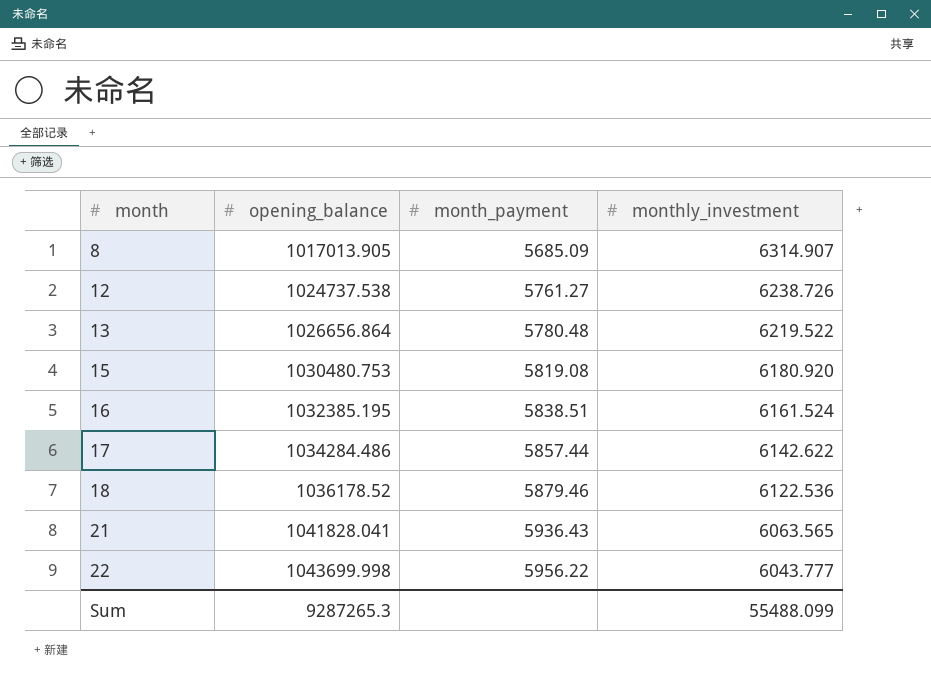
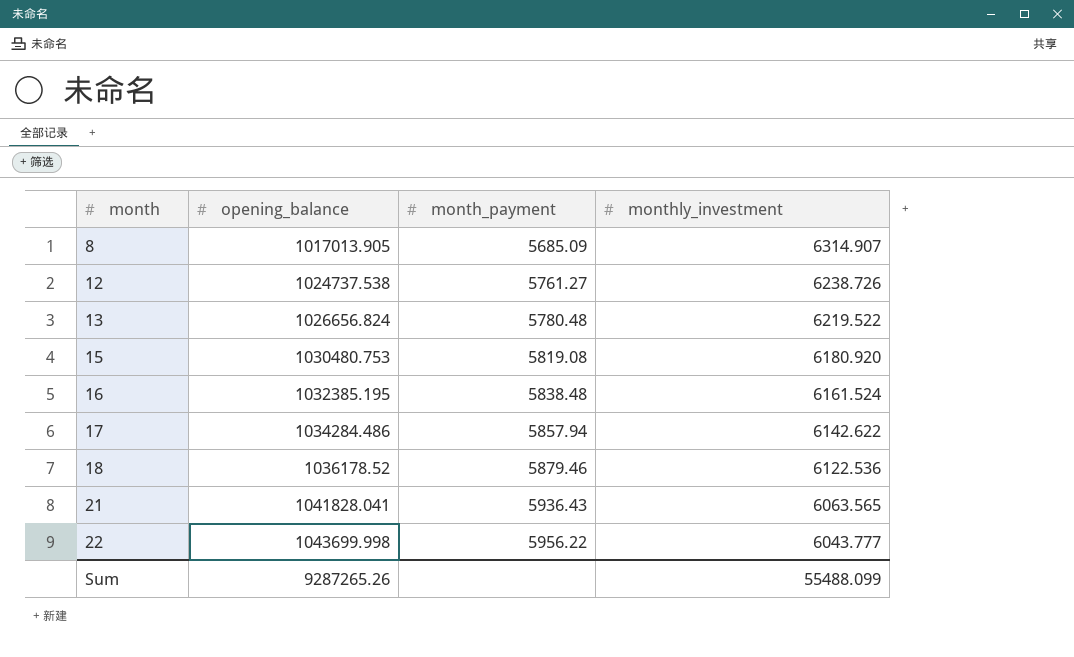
13 | opening_balance: 1026656.864 -> 1026656.824
16 | month_payment: 5838.51 -> 5838.48
17 | month_payment: 5857.44 -> 5857.94
Sum | opening_balance: 9287265.3 -> 9287265.26

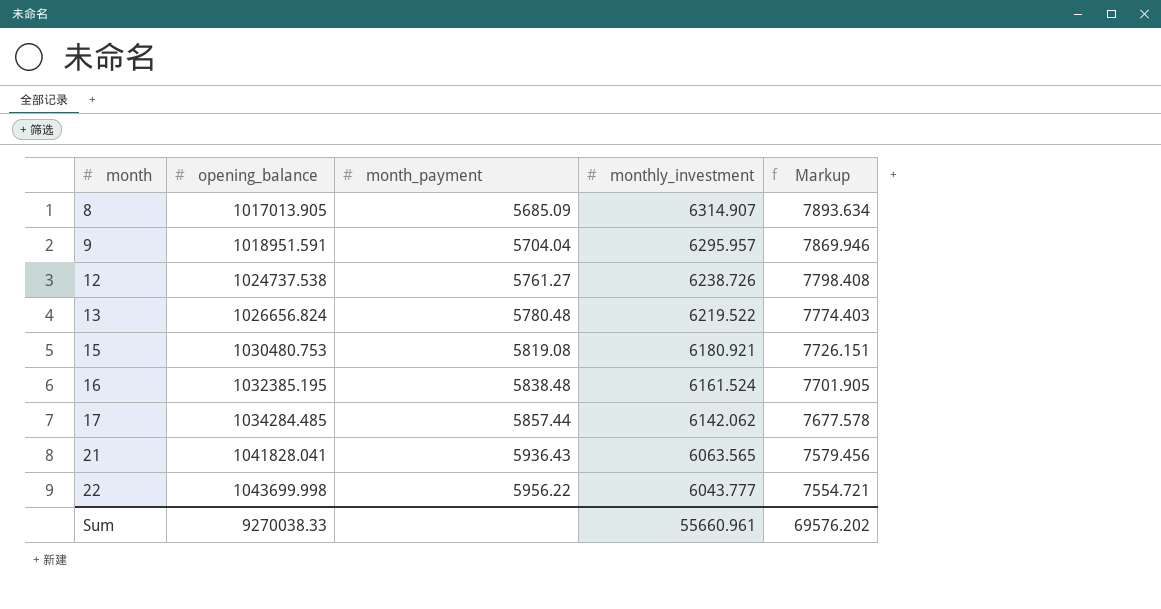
column Markup | formula: none -> [monthly_investment] * 1.25
row 18: 1036178.52 | 5879.46 | 6122.536 -> none
row 9: none -> 1018951.591 | 5704.04 | 6295.957 | 7869.946
15 | monthly_investment: 6180.920 -> 6180.921
17 | opening_balance: 1034284.486 -> 1034284.485
17 | month_payment: 5857.94 -> 5857.44
17 | monthly_investment: 6142.622 -> 6142.062
Sum | opening_balance: 9287265.26 -> 9270038.33
Sum | monthly_investment: 55488.099 -> 55660.961

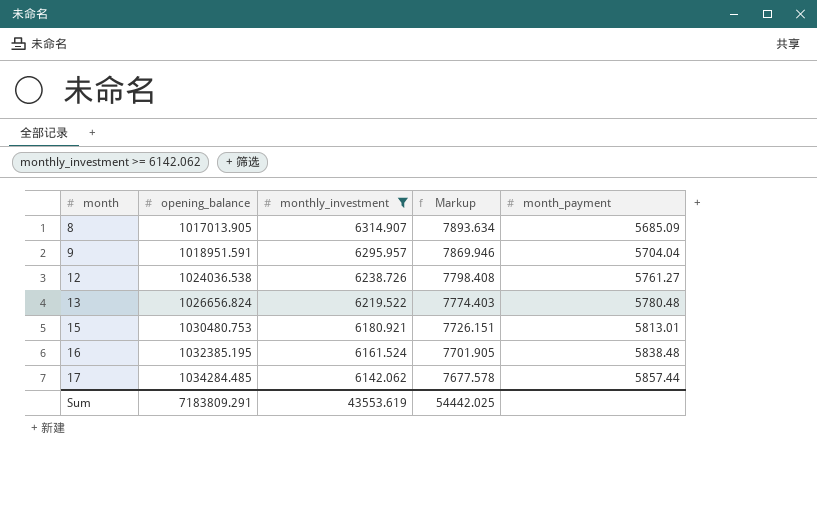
filter: none -> monthly_investment >= 6142.062
column month_payment | position: 3 -> 5
12 | opening_balance: 1024737.538 -> 1024036.538
15 | month_payment: 5819.08 -> 5813.01
Sum | opening_balance: 9270038.33 -> 7183809.291
Sum | monthly_investment: 55660.961 -> 43553.619
Sum | Markup: 69576.202 -> 54442.025

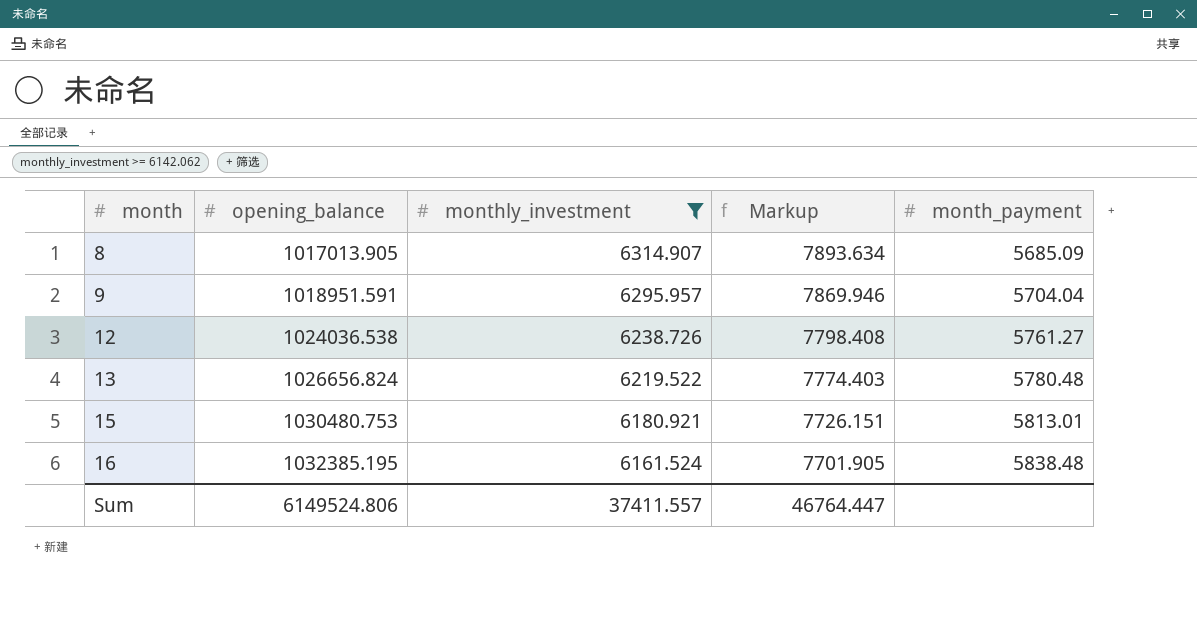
row 17: 1034284.485 | 6142.062 | 7677.578 | 5857.44 -> none
Sum | opening_balance: 7183809.291 -> 6149524.806
Sum | monthly_investment: 43553.619 -> 37411.557
Sum | Markup: 54442.025 -> 46764.447

